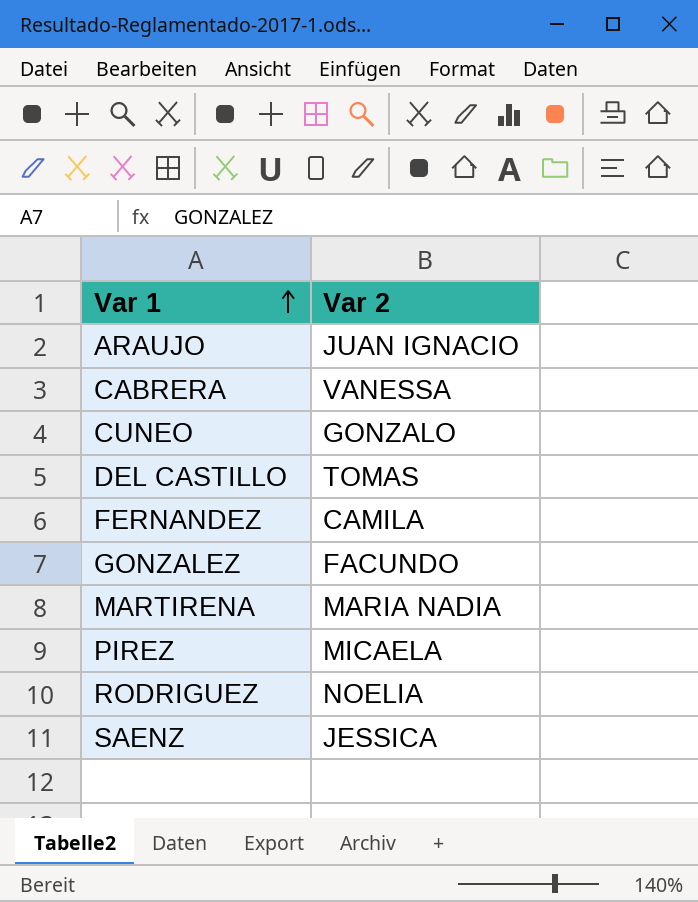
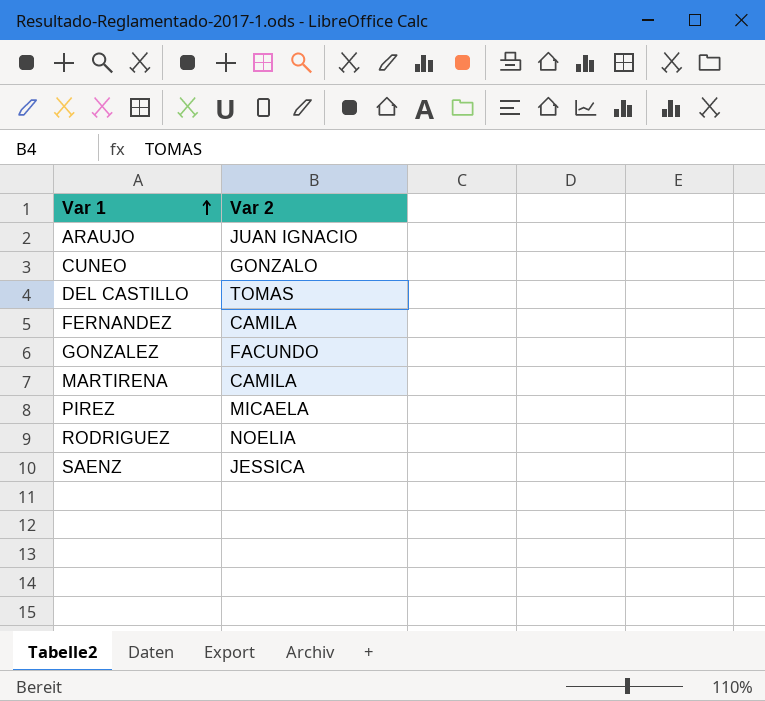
row CABRERA: VANESSA -> none
MARTIRENA | Var 2: MARIA NADIA -> CAMILA

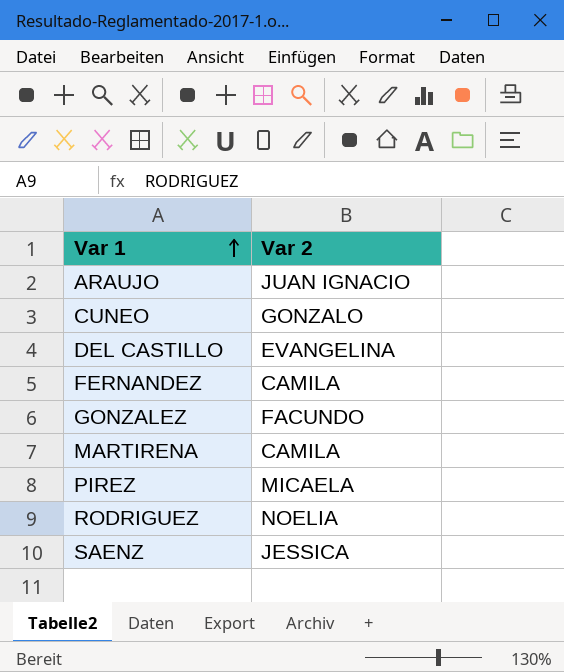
DEL CASTILLO | Var 2: TOMAS -> EVANGELINA

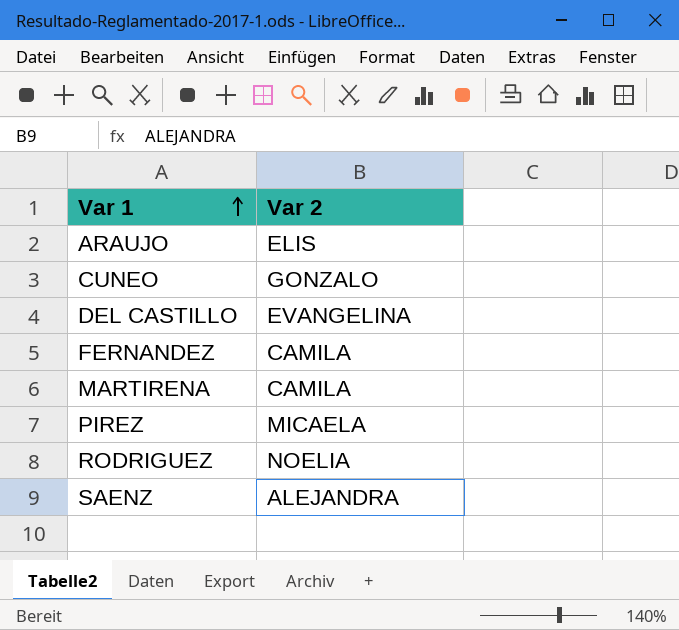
row GONZALEZ: FACUNDO -> none
ARAUJO | Var 2: JUAN IGNACIO -> ELIS
SAENZ | Var 2: JESSICA -> ALEJANDRA

